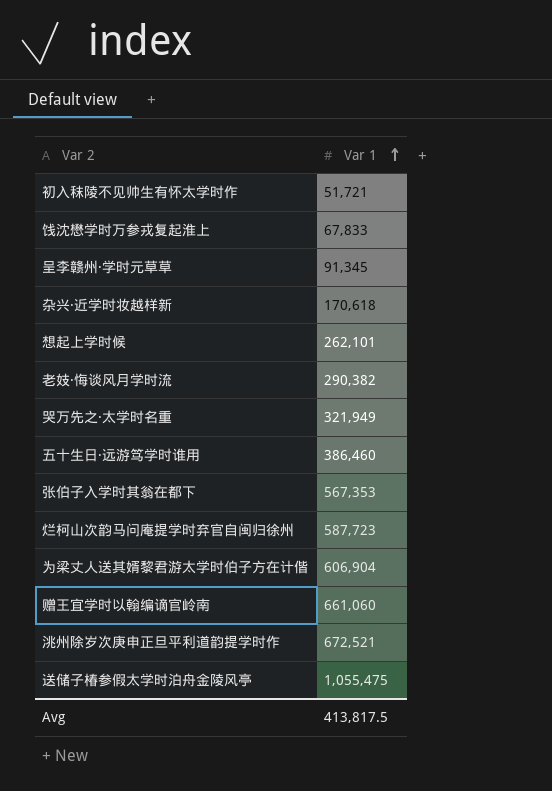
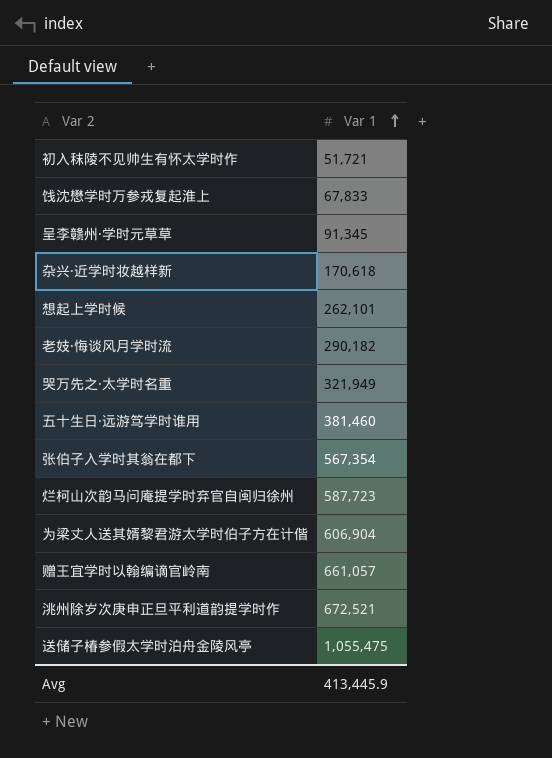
老妓·悔谈风月学时流 | Var 1: 290,382 -> 290,182
五十生日·远游笃学时谁用 | Var 1: 386,460 -> 381,460
张伯子入学时其翁在都下 | Var 1: 567,353 -> 567,354
赠王宜学时以翰编谪官岭南 | Var 1: 661,060 -> 661,057
Avg | Var 1: 413,817.5 -> 413,445.9

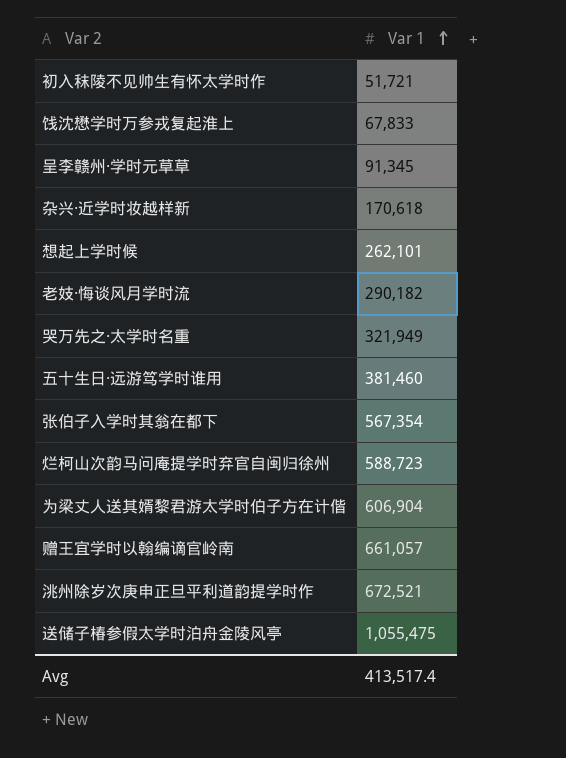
烂柯山次韵马问庵提学时弃官自闽归徐州 | Var 1: 587,723 -> 588,723
Avg | Var 1: 413,445.9 -> 413,517.4

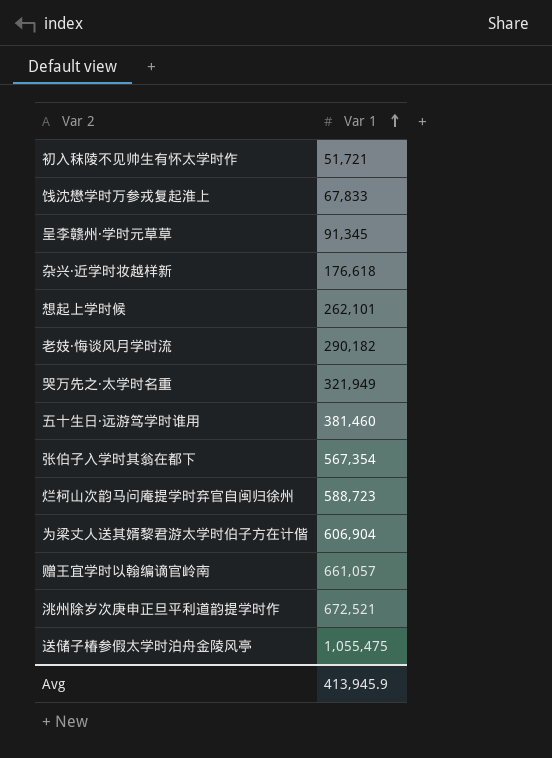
杂兴·近学时妆越样新 | Var 1: 170,618 -> 176,618
Avg | Var 1: 413,517.4 -> 413,945.9

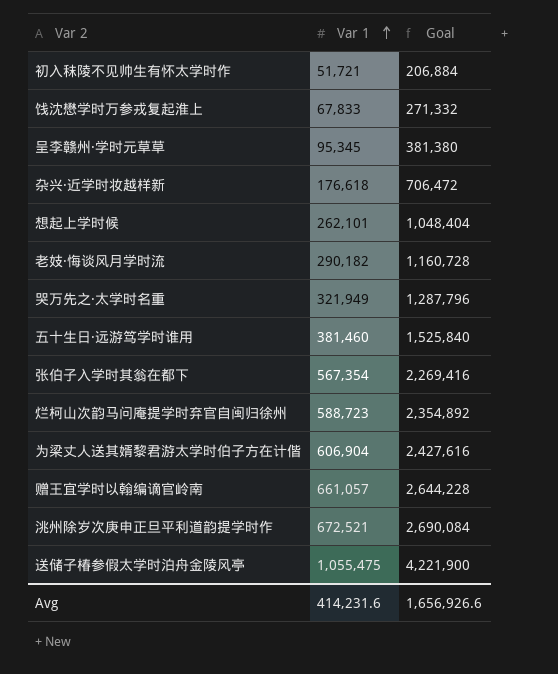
column Goal | formula: none -> [Var 1] * 4
呈李赣州·学时元草草 | Var 1: 91,345 -> 95,345
Avg | Var 1: 413,945.9 -> 414,231.6

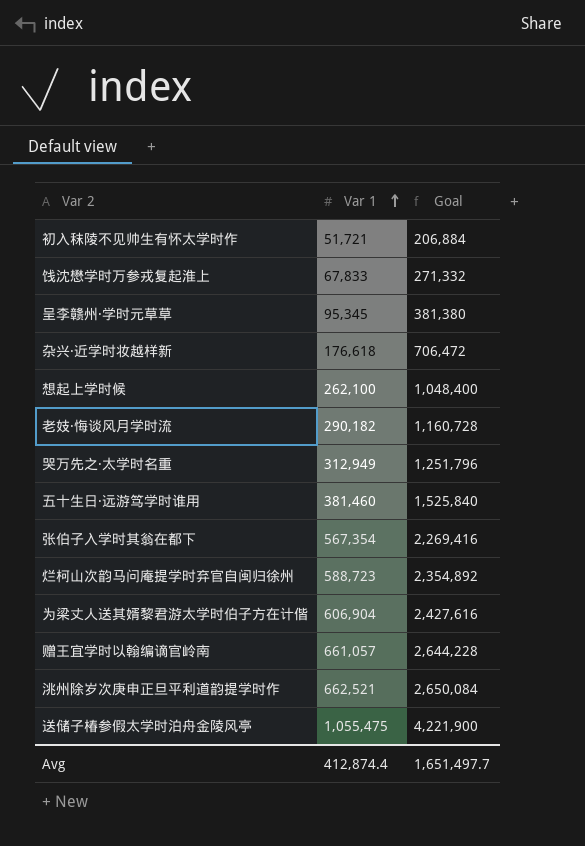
想起上学时候 | Var 1: 262,101 -> 262,100
想起上学时候 | Goal: 1,048,404 -> 1,048,400
哭万先之·太学时名重 | Var 1: 321,949 -> 312,949
哭万先之·太学时名重 | Goal: 1,287,796 -> 1,251,796
洮州除岁次庚申正旦平利道韵提学时作 | Var 1: 672,521 -> 662,521
洮州除岁次庚申正旦平利道韵提学时作 | Goal: 2,690,084 -> 2,650,084
Avg | Var 1: 414,231.6 -> 412,874.4
Avg | Goal: 1,656,926.6 -> 1,651,497.7

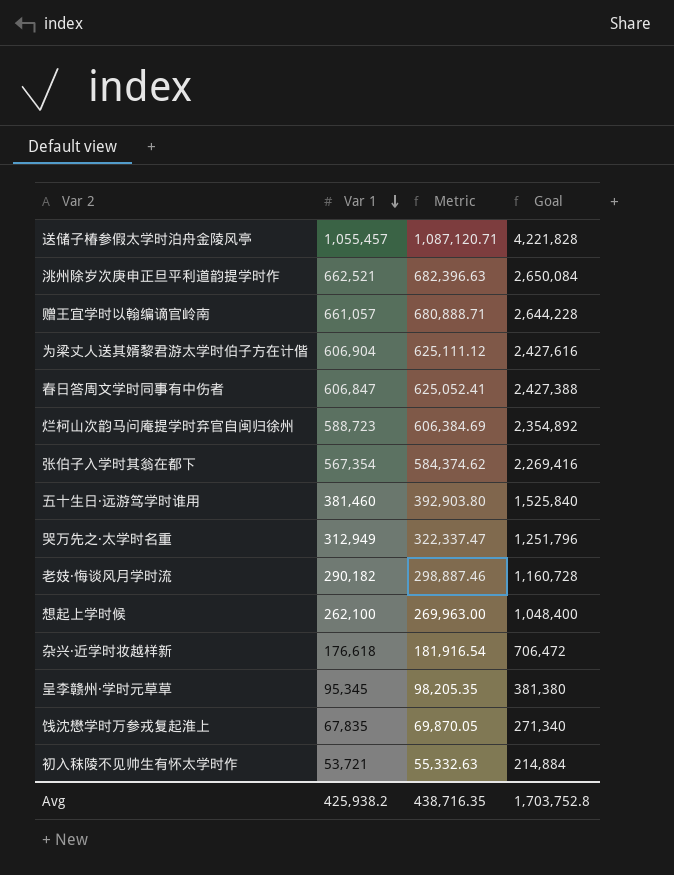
row order: Var 1 ascending -> Var 1 descending
column Metric | formula: none -> [Var 1] * 1.03
送储子椿参假太学时泊舟金陵风亭 | Var 1: 1,055,475 -> 1,055,457
送储子椿参假太学时泊舟金陵风亭 | Goal: 4,221,900 -> 4,221,828
row 春日答周文学时同事有中伤者: none -> 606,847 | 625,052.41 | 2,427,388
饯沈懋学时万参戎复起淮上 | Var 1: 67,833 -> 67,835
饯沈懋学时万参戎复起淮上 | Goal: 271,332 -> 271,340
初入秣陵不见帅生有怀太学时作 | Var 1: 51,721 -> 53,721
初入秣陵不见帅生有怀太学时作 | Goal: 206,884 -> 214,884
Avg | Var 1: 412,874.4 -> 425,938.2
Avg | Goal: 1,651,497.7 -> 1,703,752.8

